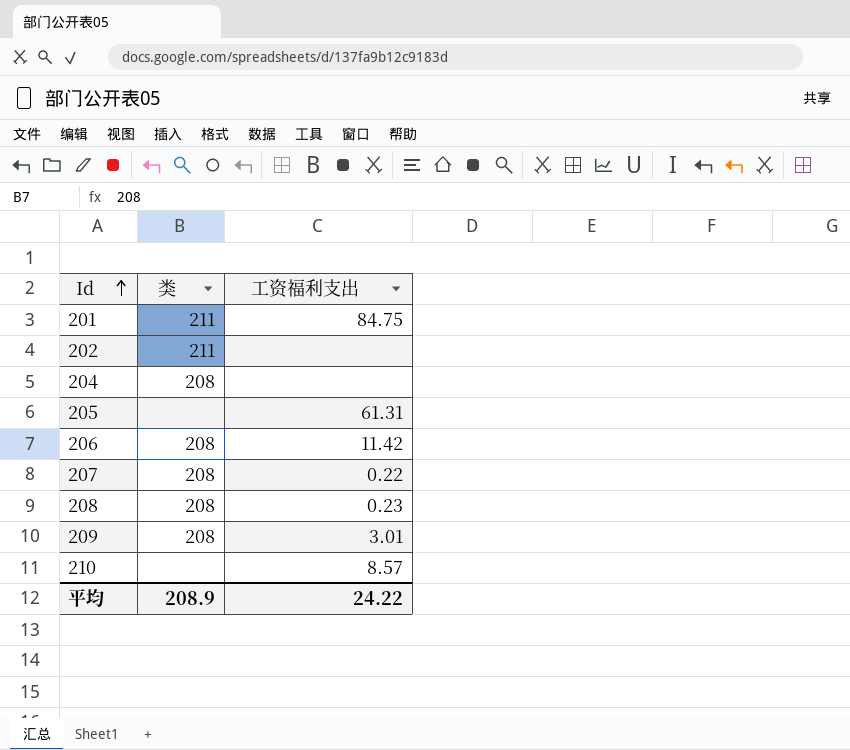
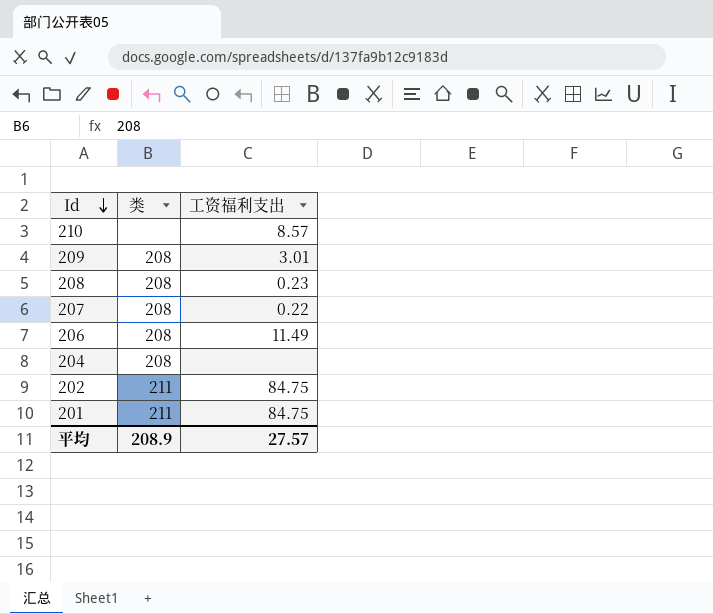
row order: Id ascending -> Id descending
row 205: none | 61.31 -> none
206 | 工资福利支出: 11.42 -> 11.49
202 | 工资福利支出: none -> 84.75
平均 | 工资福利支出: 24.22 -> 27.57

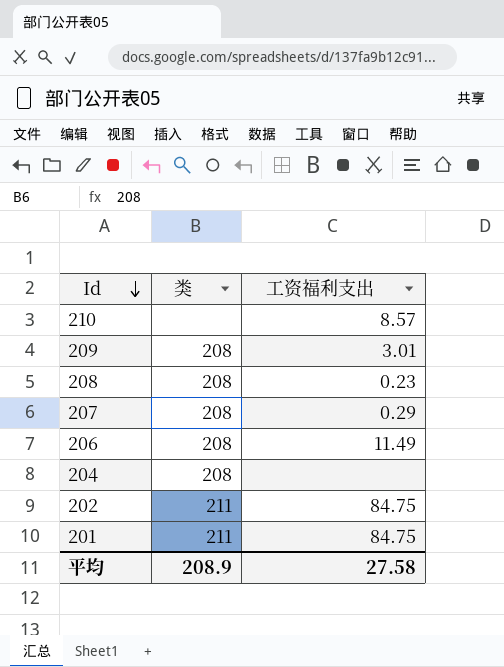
207 | 工资福利支出: 0.22 -> 0.29
平均 | 工资福利支出: 27.57 -> 27.58

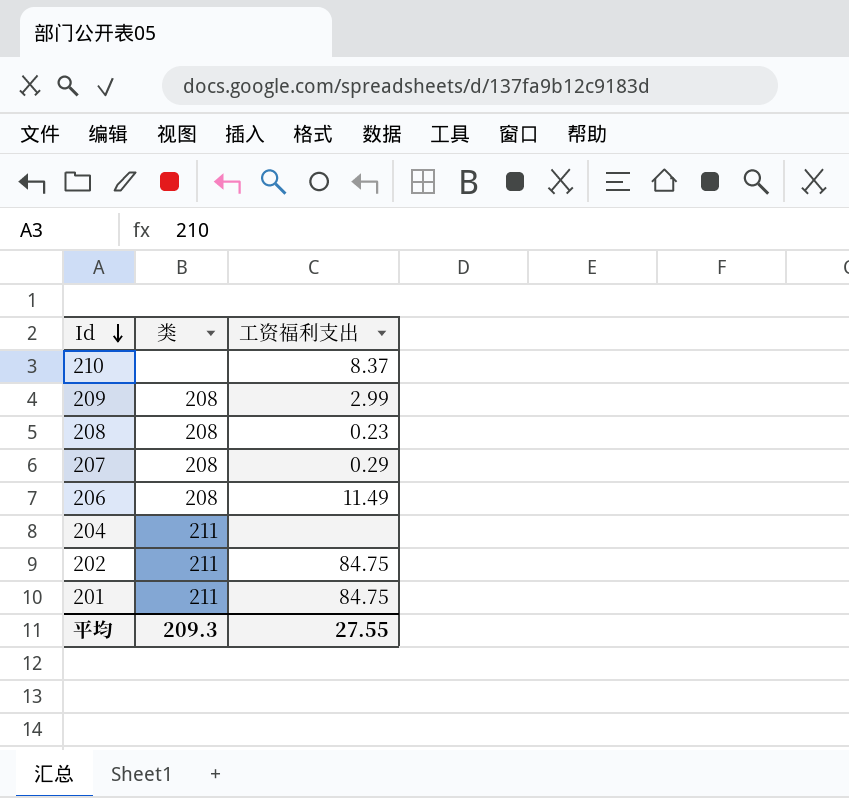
210 | 工资福利支出: 8.57 -> 8.37
209 | 工资福利支出: 3.01 -> 2.99
204 | 类: 208 -> 211
平均 | 类: 208.9 -> 209.3
平均 | 工资福利支出: 27.58 -> 27.55

